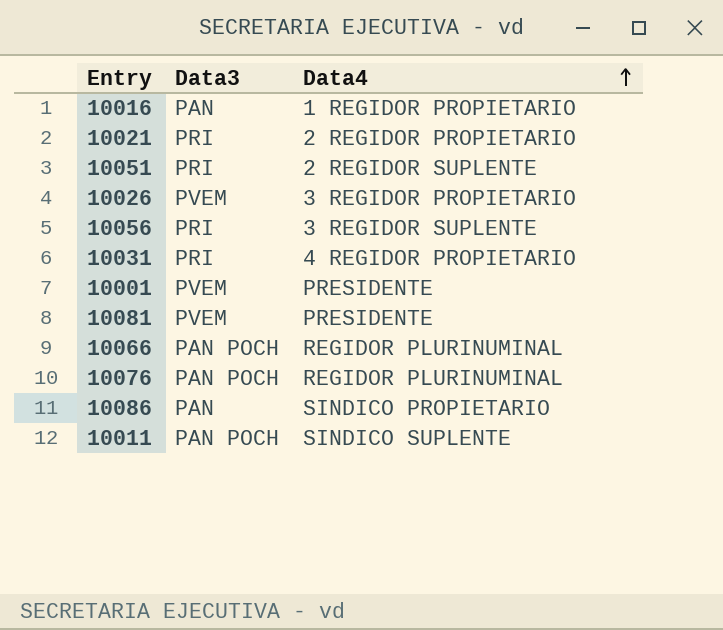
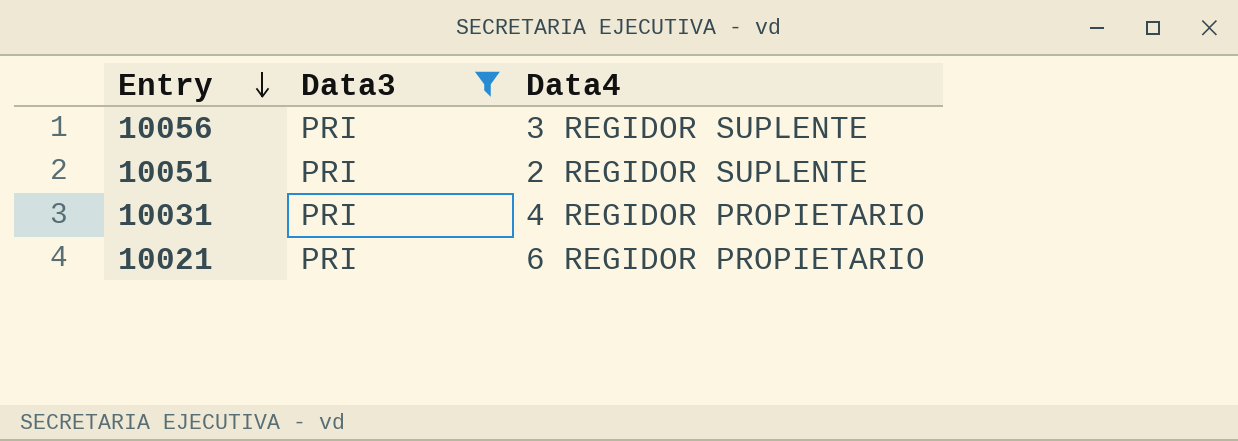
filter: none -> Data3 = PRI
row order: Data4 ascending -> Entry descending
10021 | Data4: 2 REGIDOR PROPIETARIO -> 6 REGIDOR PROPIETARIO

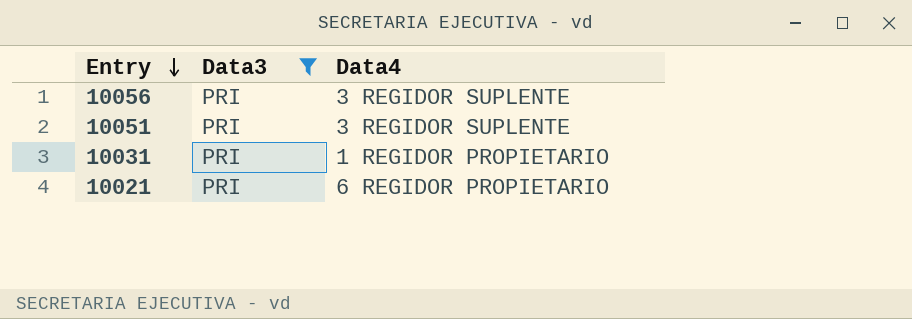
10051 | Data4: 2 REGIDOR SUPLENTE -> 3 REGIDOR SUPLENTE
10031 | Data4: 4 REGIDOR PROPIETARIO -> 1 REGIDOR PROPIETARIO

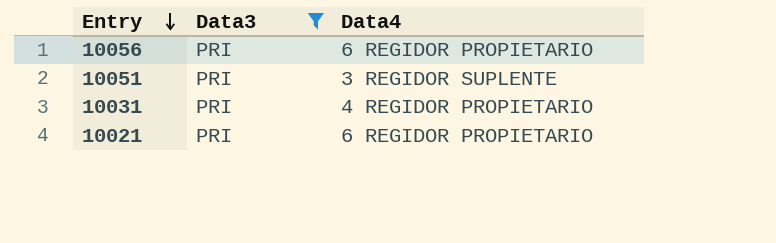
10056 | Data4: 3 REGIDOR SUPLENTE -> 6 REGIDOR PROPIETARIO
10031 | Data4: 1 REGIDOR PROPIETARIO -> 4 REGIDOR PROPIETARIO

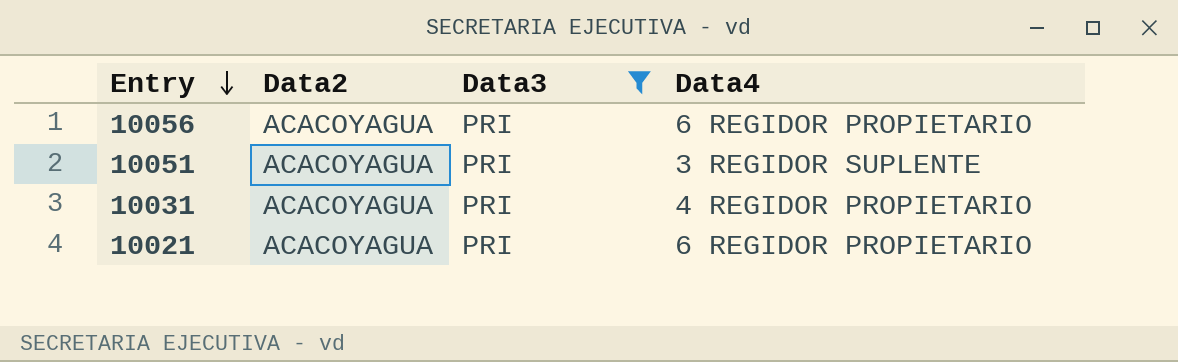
column Data2 | position: none -> 2

